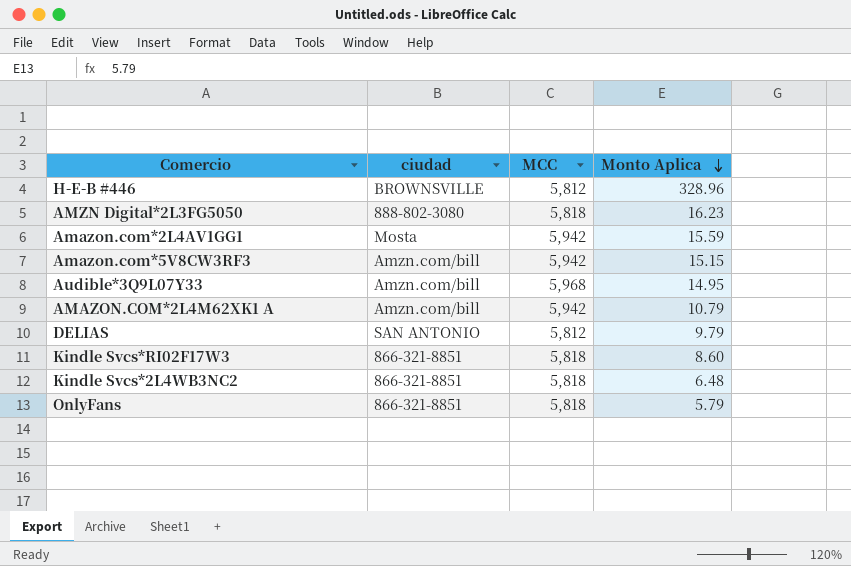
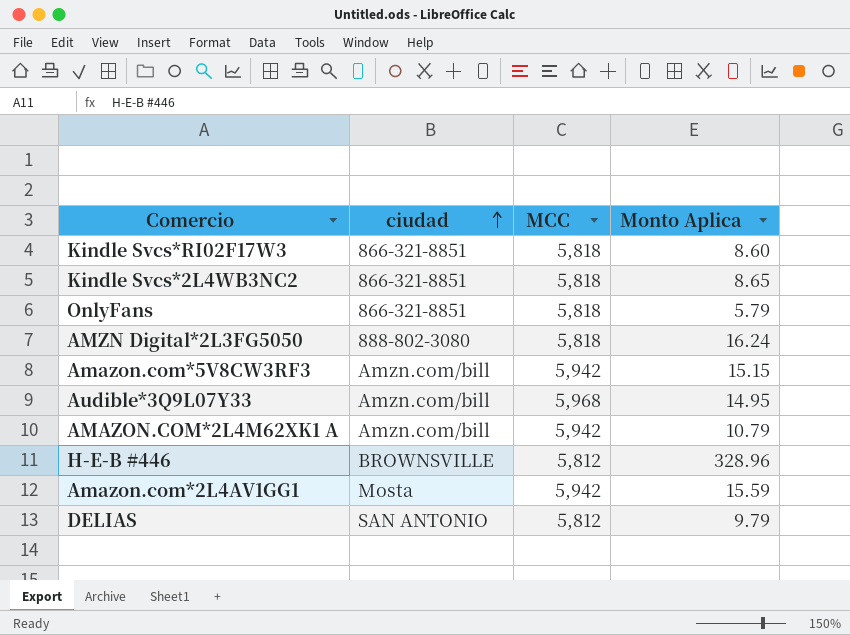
row order: Monto Aplica descending -> ciudad ascending
Kindle Svcs*2L4WB3NC2 | Monto Aplica: 6.48 -> 8.65
AMZN Digital*2L3FG5050 | Monto Aplica: 16.23 -> 16.24

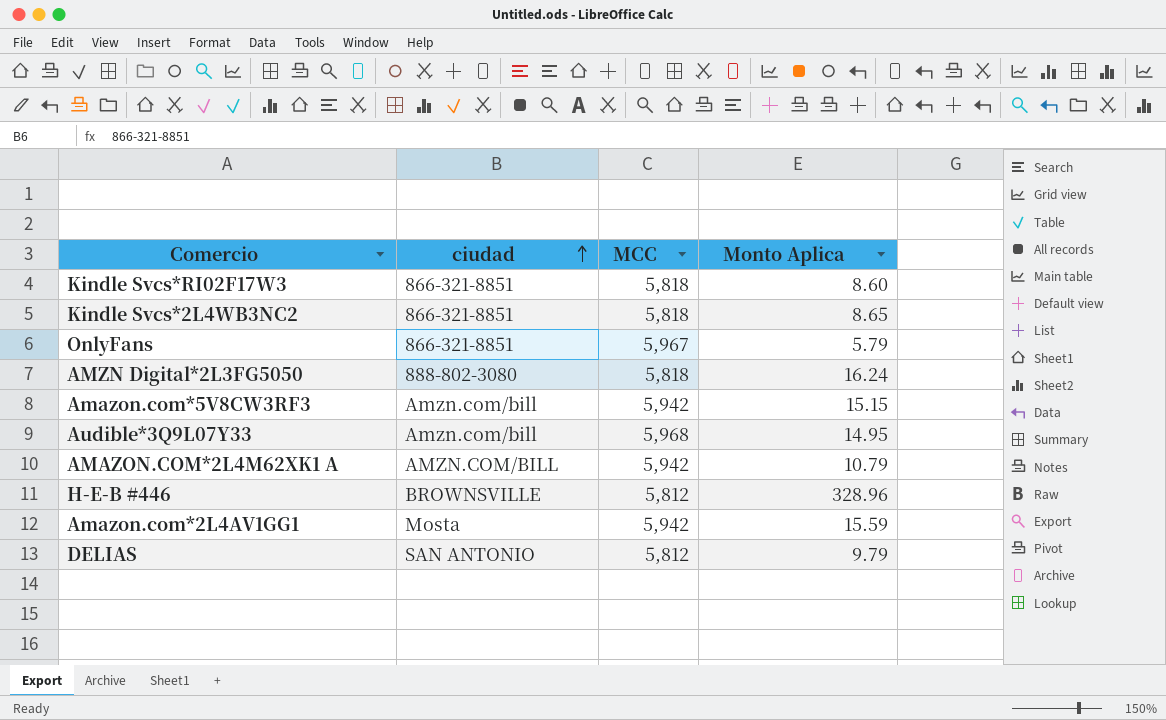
OnlyFans | MCC: 5,818 -> 5,967
AMAZON.COM*2L4M62XK1 A | ciudad: Amzn.com/bill -> AMZN.COM/BILL

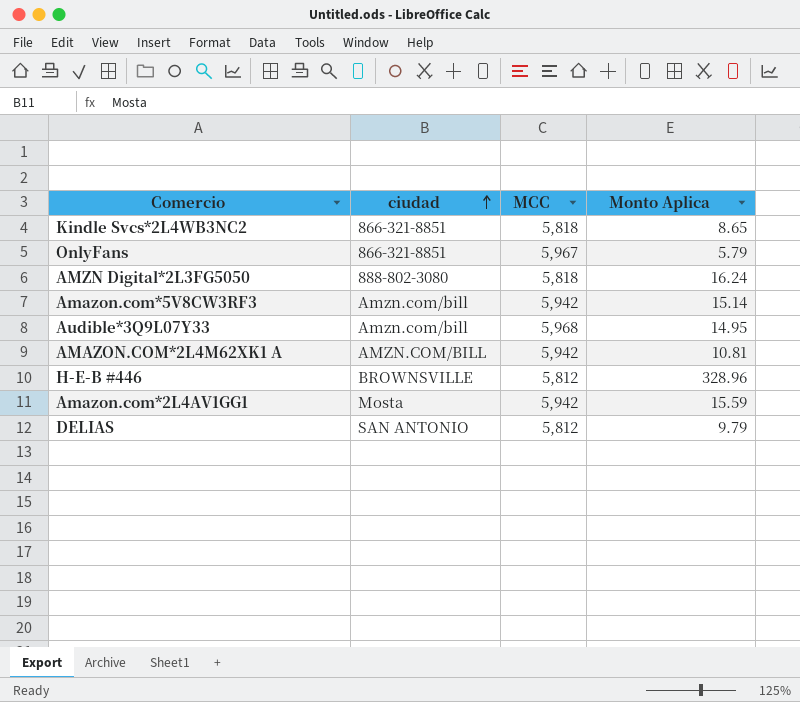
row Kindle Svcs*RI02F17W3: 866-321-8851 | 5,818 | 8.60 -> none
Amazon.com*5V8CW3RF3 | Monto Aplica: 15.15 -> 15.14
AMAZON.COM*2L4M62XK1 A | Monto Aplica: 10.79 -> 10.81

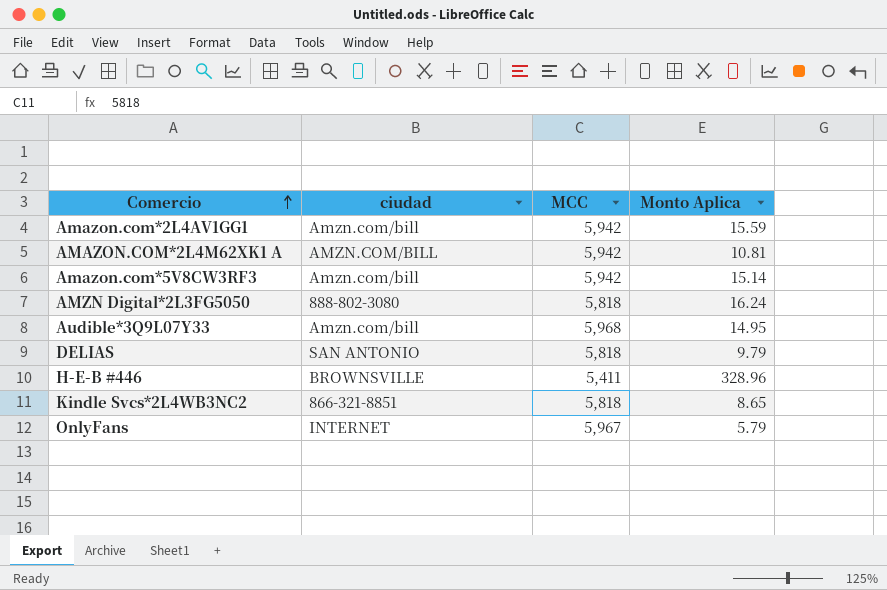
row order: ciudad ascending -> Comercio ascending
Amazon.com*2L4AV1GG1 | ciudad: Mosta -> Amzn.com/bill
DELIAS | MCC: 5,812 -> 5,818
H-E-B #446 | MCC: 5,812 -> 5,411
OnlyFans | ciudad: 866-321-8851 -> INTERNET

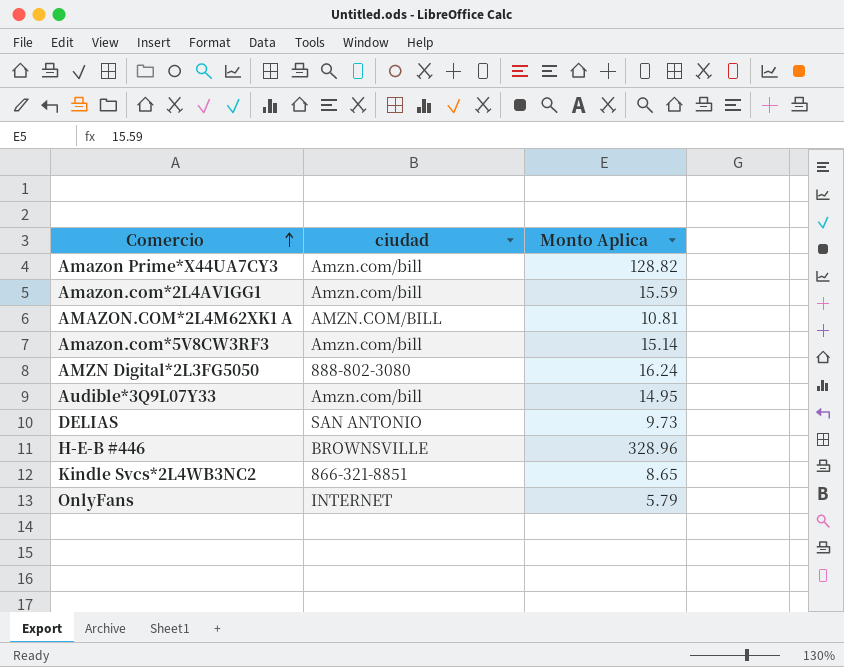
column MCC | position: 3 -> none
row Amazon Prime*X44UA7CY3: none -> Amzn.com/bill | 128.82
DELIAS | Monto Aplica: 9.79 -> 9.73

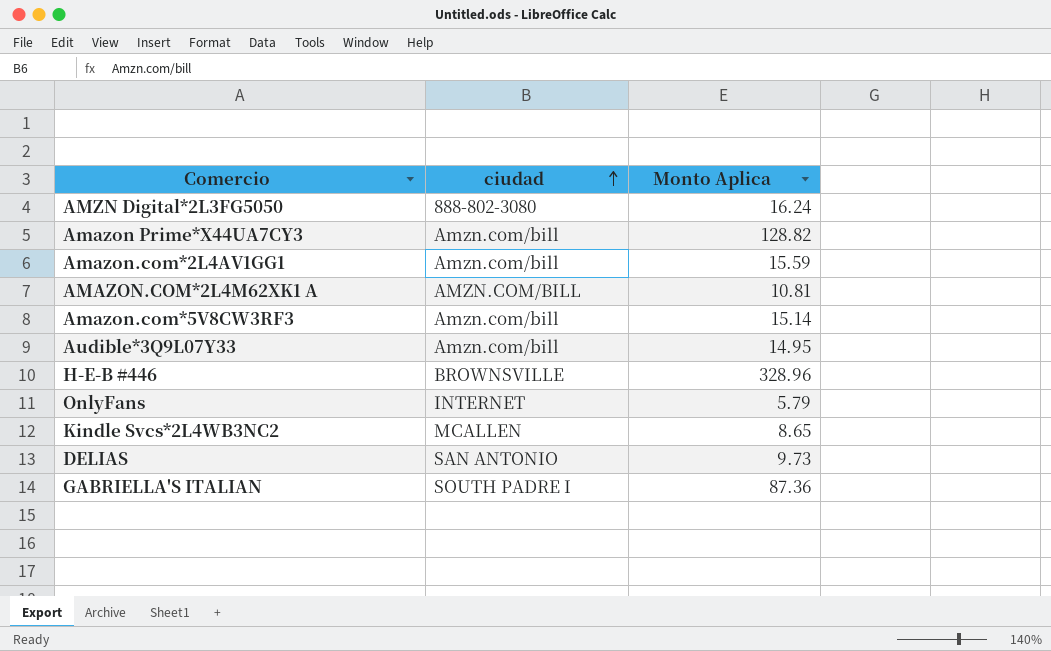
row order: Comercio ascending -> ciudad ascending
Kindle Svcs*2L4WB3NC2 | ciudad: 866-321-8851 -> MCALLEN
row GABRIELLA'S ITALIAN: none -> SOUTH PADRE I | 87.36

